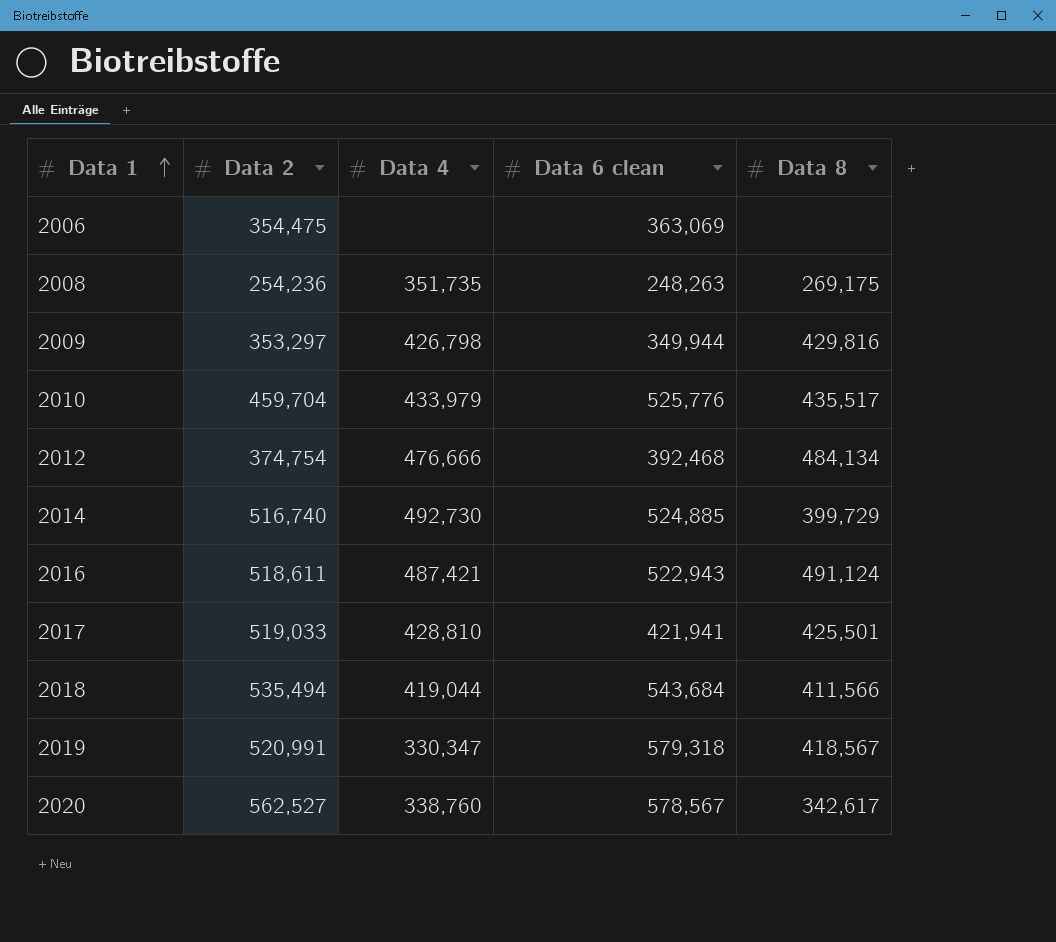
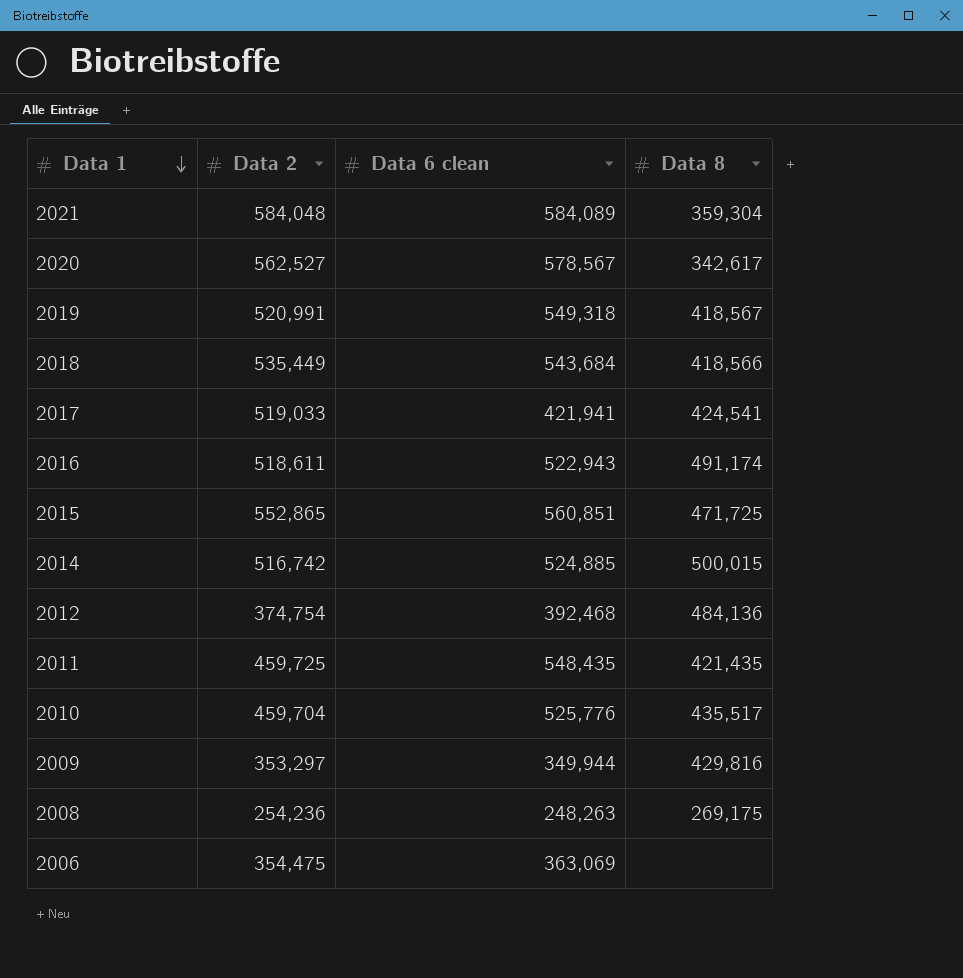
row order: Data 1 ascending -> Data 1 descending
column Data 4 | position: 3 -> none
row 2021: none -> 584,048 | 584,089 | 359,304
2019 | Data 6 clean: 579,318 -> 549,318
2018 | Data 2: 535,494 -> 535,449
2018 | Data 8: 411,566 -> 418,566
2017 | Data 8: 425,501 -> 424,541
2016 | Data 8: 491,124 -> 491,174
row 2015: none -> 552,865 | 560,851 | 471,725
2014 | Data 2: 516,740 -> 516,742
2014 | Data 8: 399,729 -> 500,015
2012 | Data 8: 484,134 -> 484,136
row 2011: none -> 459,725 | 548,435 | 421,435

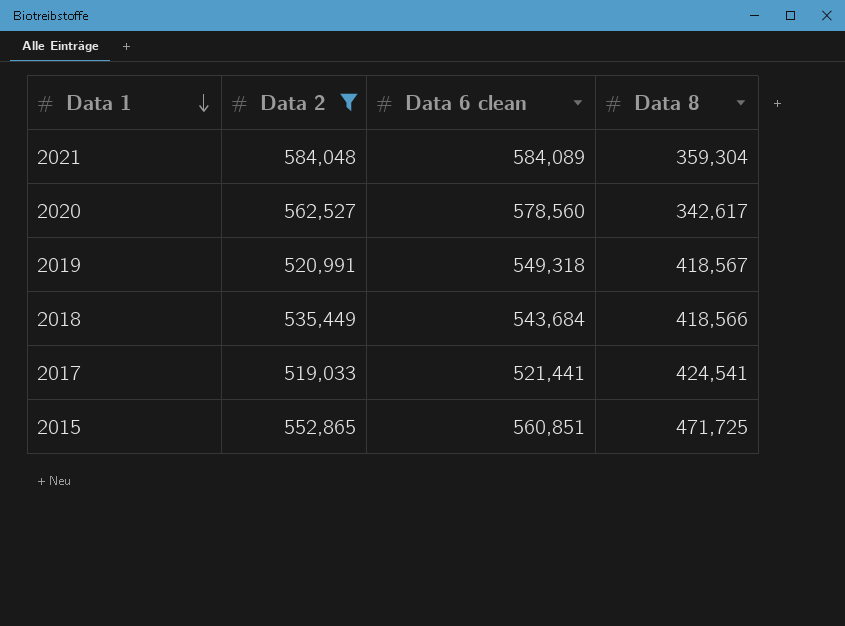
filter: none -> Data 2 >= 519,033
2020 | Data 6 clean: 578,567 -> 578,560
2017 | Data 6 clean: 421,941 -> 521,441

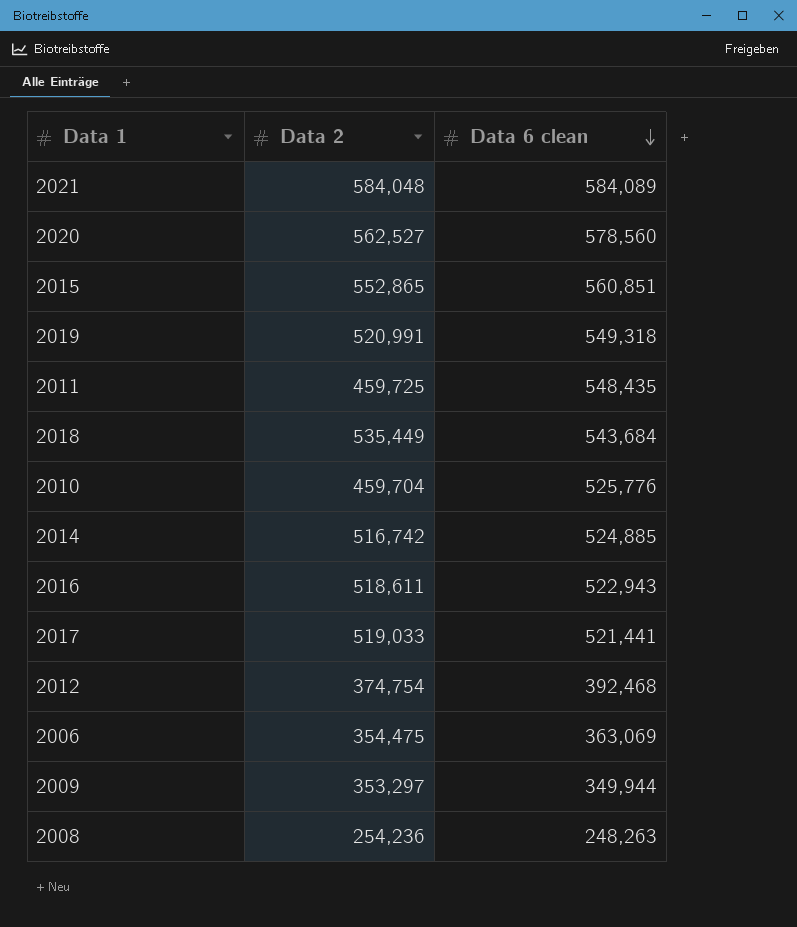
filter: Data 2 >= 519,033 -> none
row order: Data 1 descending -> Data 6 clean descending
column Data 8 | position: 4 -> none

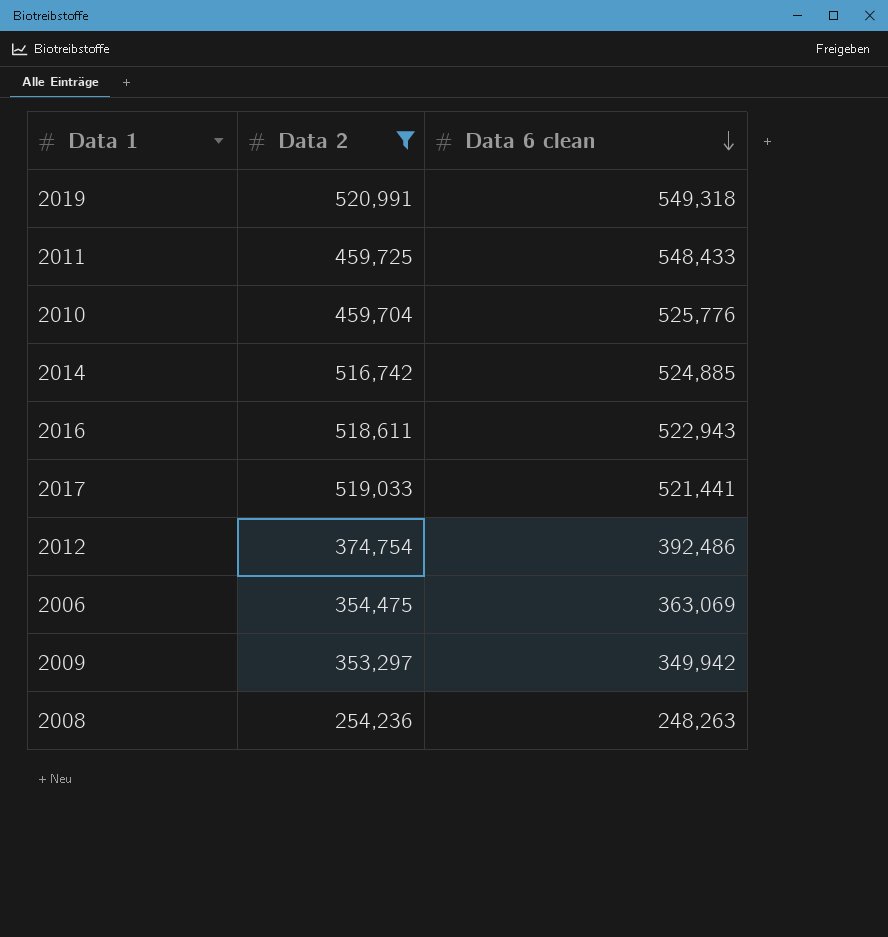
filter: none -> Data 2 <= 520,991
2011 | Data 6 clean: 548,435 -> 548,433
2012 | Data 6 clean: 392,468 -> 392,486
2009 | Data 6 clean: 349,944 -> 349,942

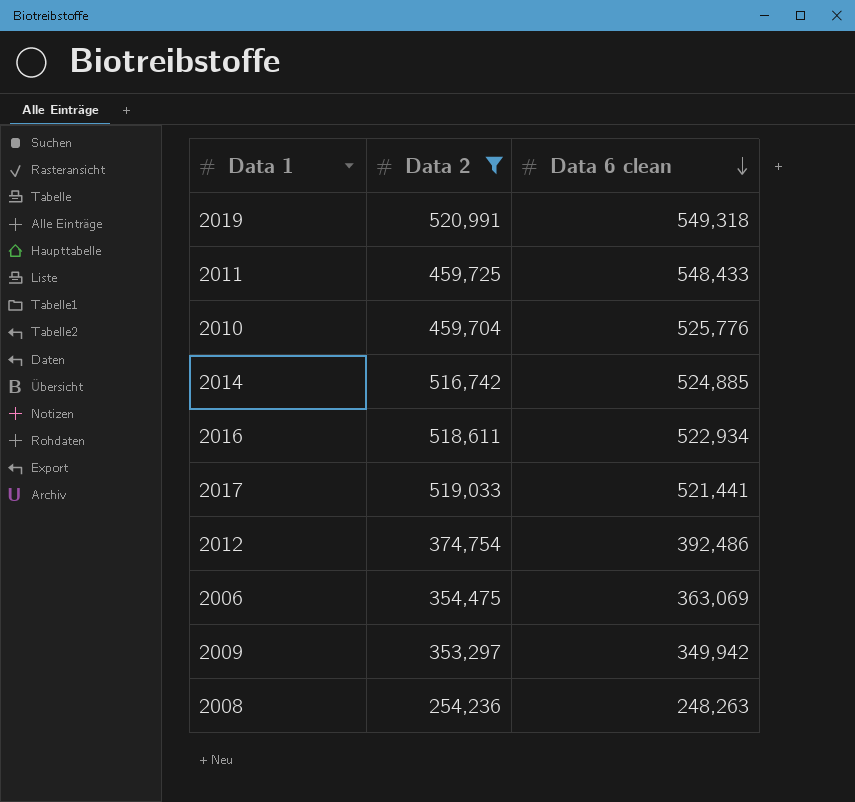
2016 | Data 6 clean: 522,943 -> 522,934

